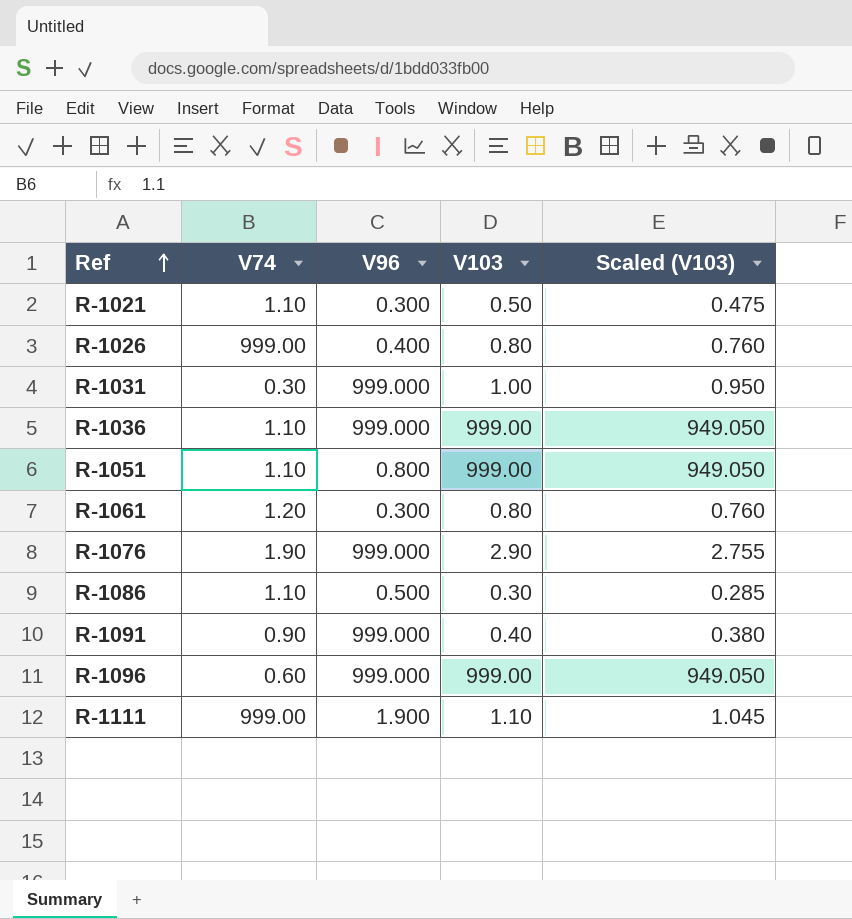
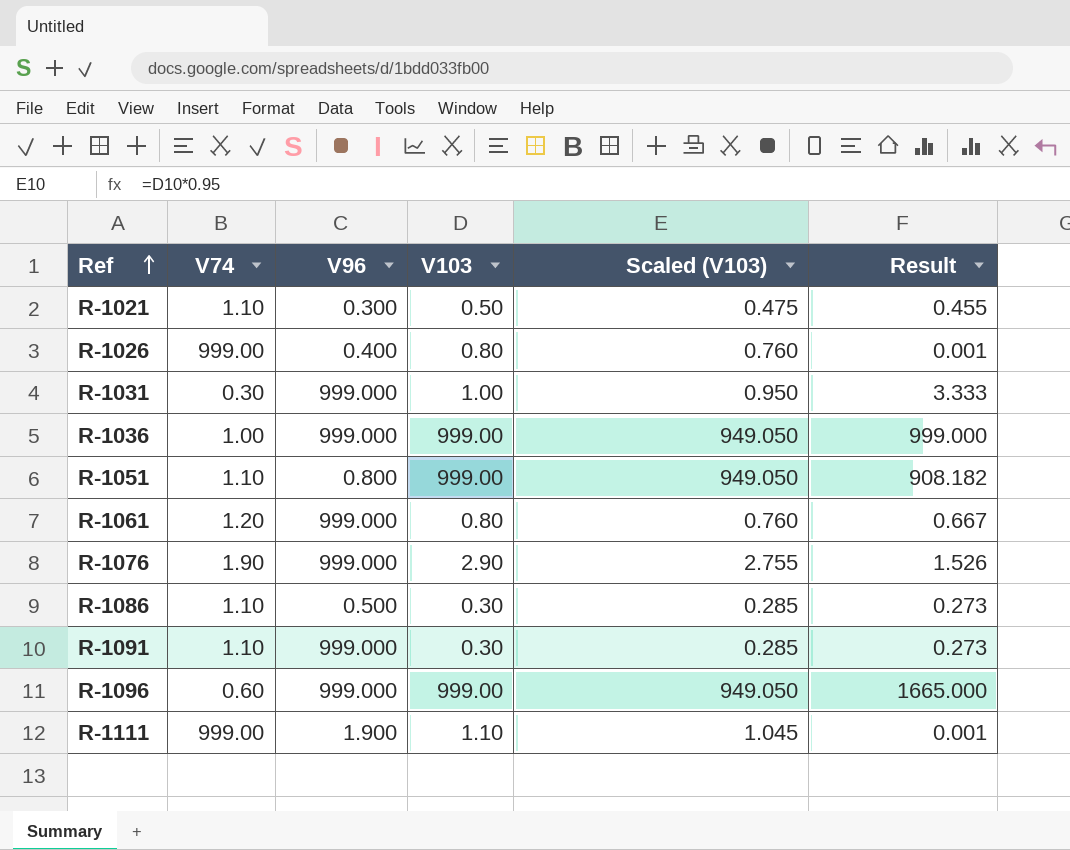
column Result | formula: none -> [V103] / [V74]
R-1036 | V74: 1.10 -> 1.00
R-1061 | V96: 0.300 -> 999.000
R-1091 | V74: 0.90 -> 1.10
R-1091 | V103: 0.40 -> 0.30
R-1091 | Scaled (V103): 0.380 -> 0.285

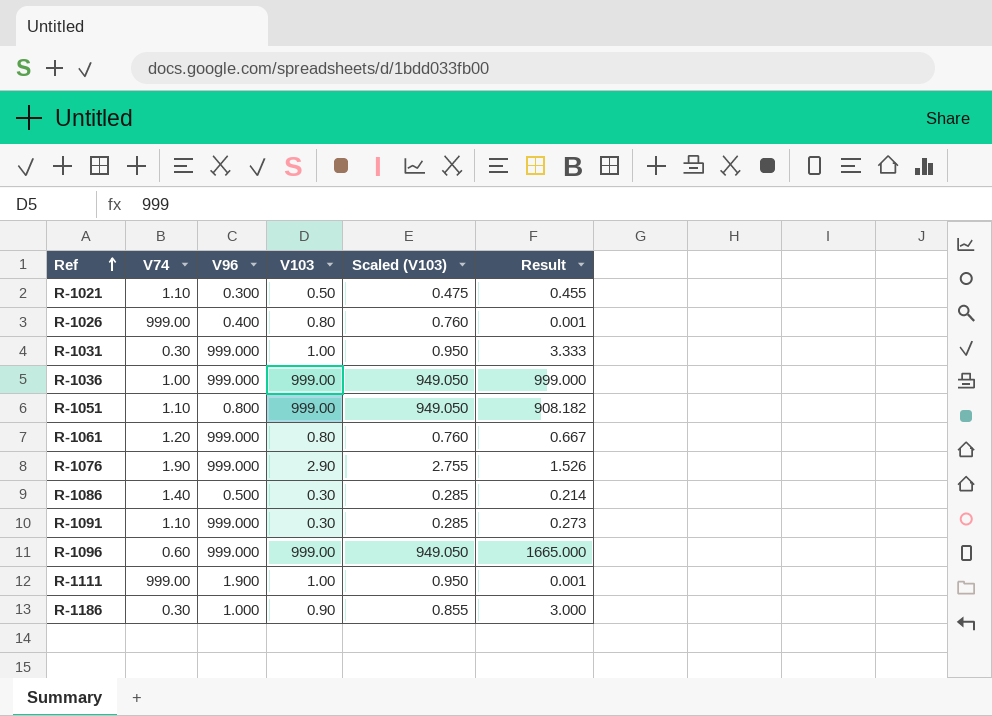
R-1086 | V74: 1.10 -> 1.40
R-1086 | Result: 0.273 -> 0.214
R-1111 | V103: 1.10 -> 1.00
R-1111 | Scaled (V103): 1.045 -> 0.950
row R-1186: none -> 0.30 | 1.000 | 0.90 | 0.855 | 3.000

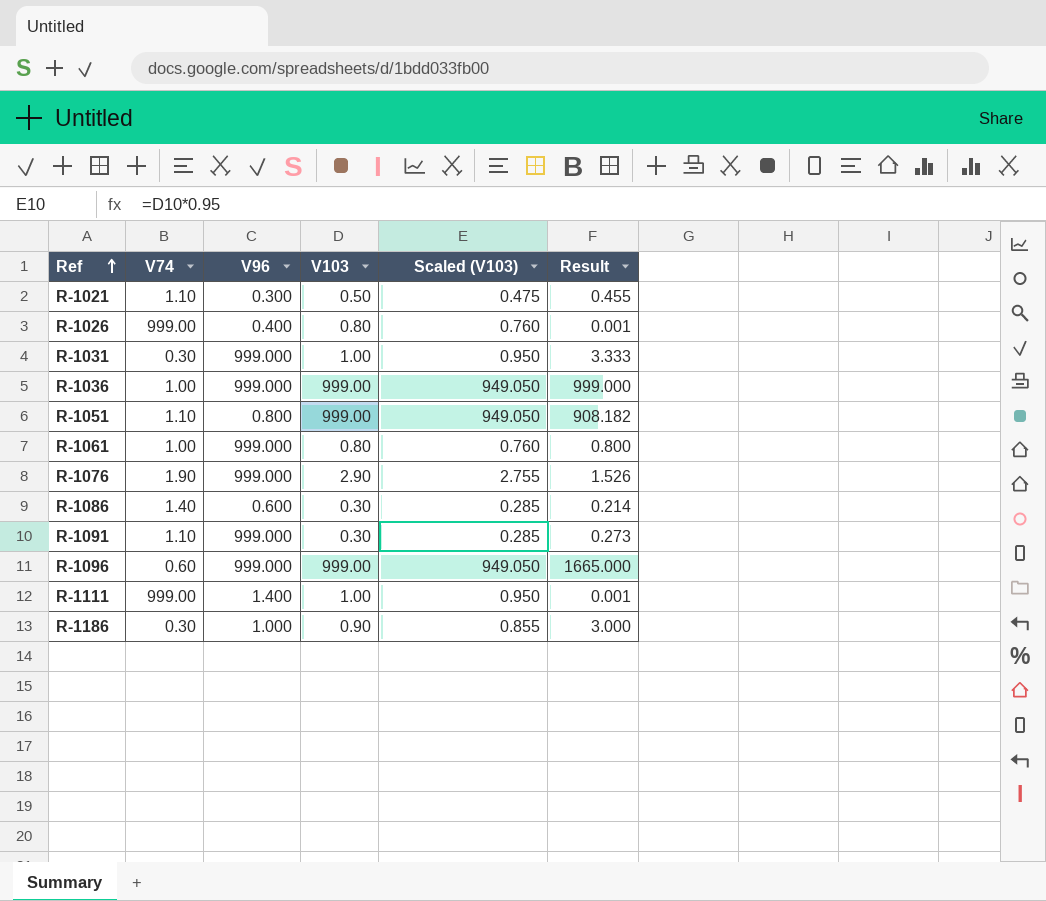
R-1061 | V74: 1.20 -> 1.00
R-1061 | Result: 0.667 -> 0.800
R-1086 | V96: 0.500 -> 0.600
R-1111 | V96: 1.900 -> 1.400

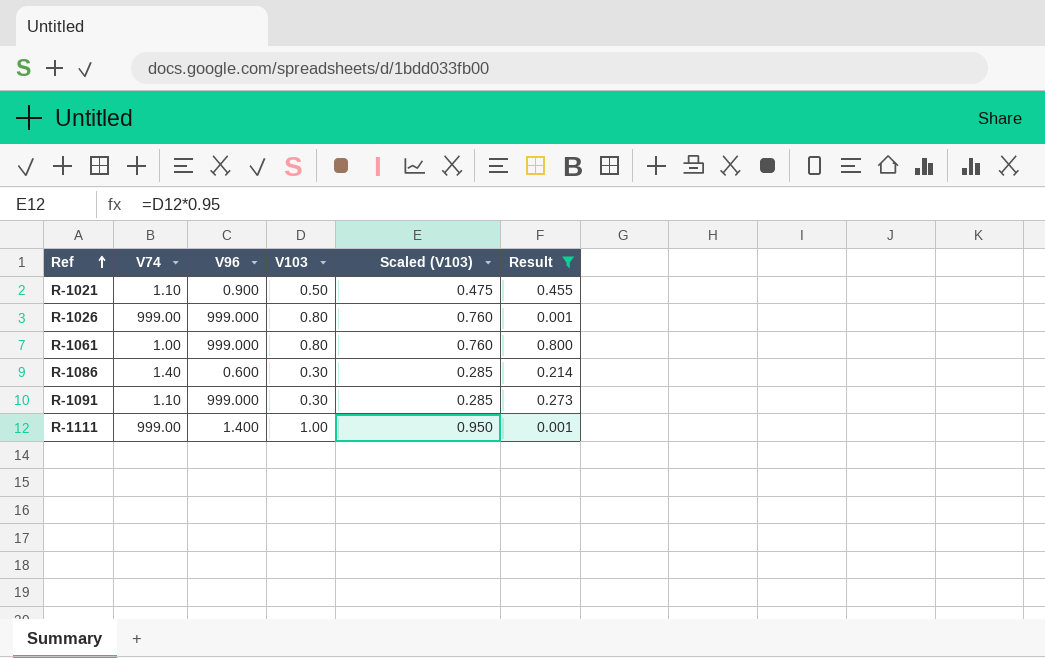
filter: none -> Result <= 0.800
R-1021 | V96: 0.300 -> 0.900
R-1026 | V96: 0.400 -> 999.000

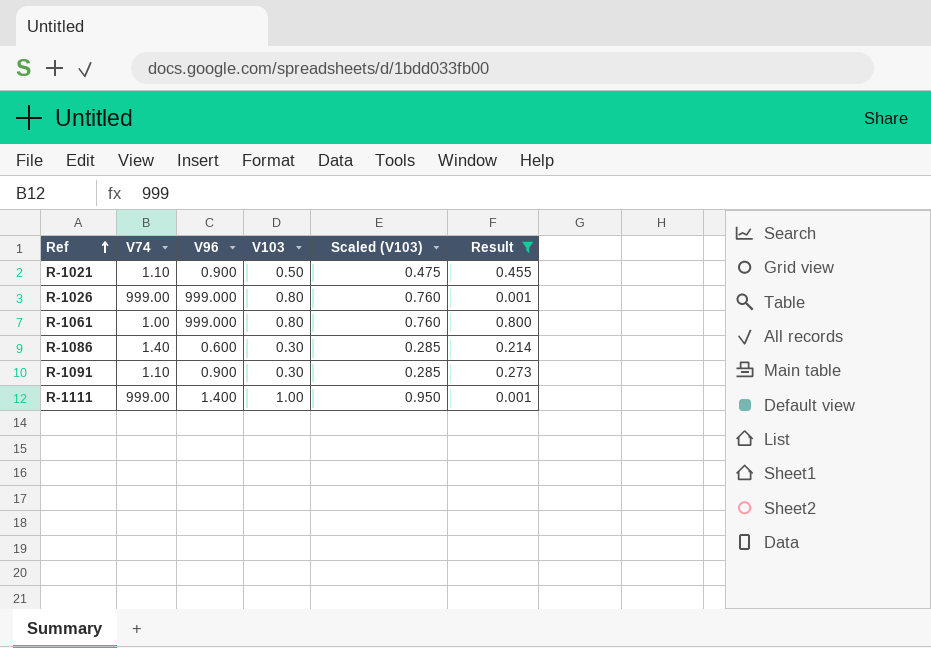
R-1091 | V96: 999.000 -> 0.900

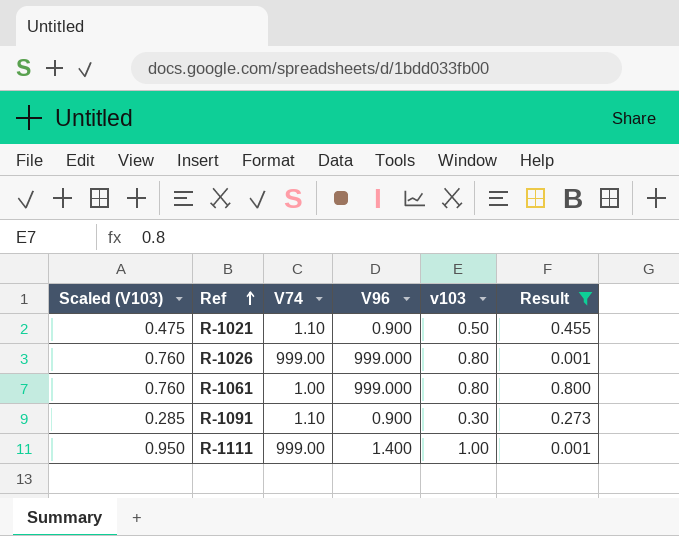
column Scaled (V103) | position: 5 -> 1
column name: V103 -> v103
row R-1086: 1.40 | 0.600 | 0.30 | 0.285 | 0.214 -> none

